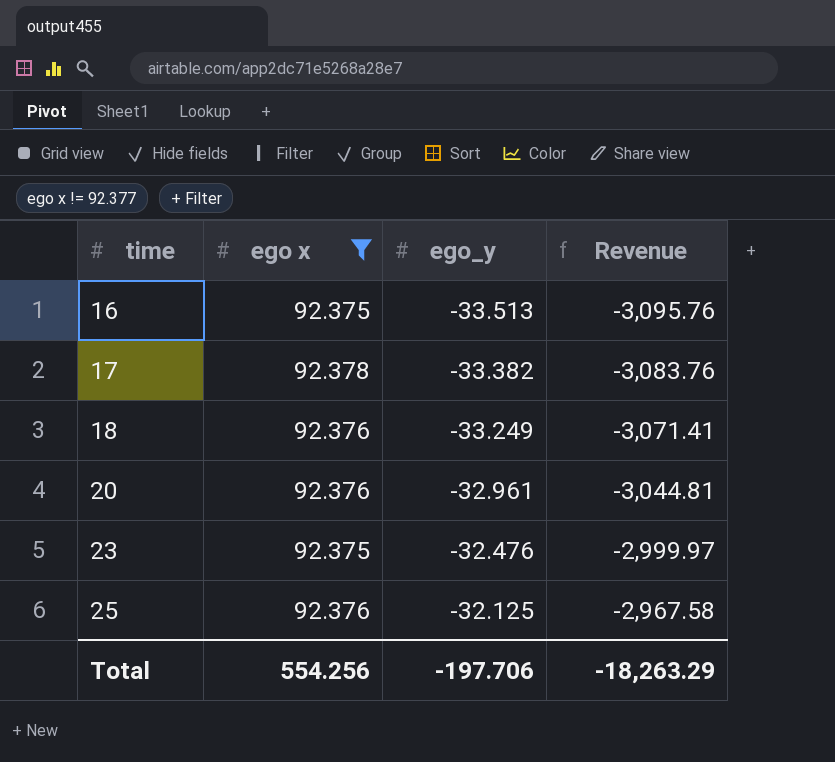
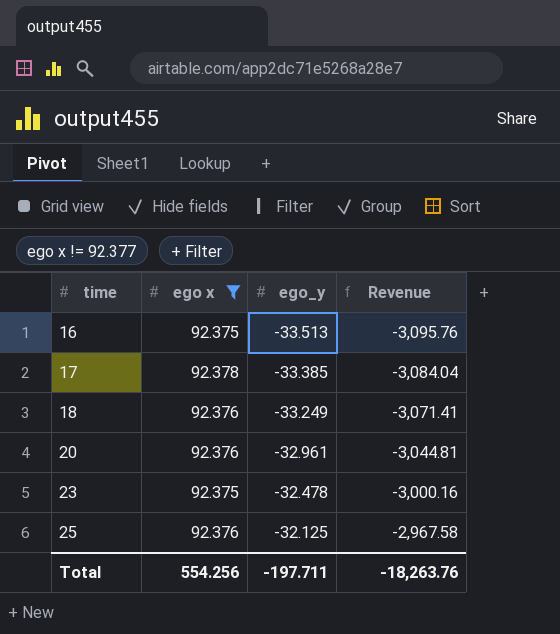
17 | ego_y: -33.382 -> -33.385
17 | Revenue: -3,083.76 -> -3,084.04
23 | ego_y: -32.476 -> -32.478
23 | Revenue: -2,999.97 -> -3,000.16
Total | ego_y: -197.706 -> -197.711
Total | Revenue: -18,263.29 -> -18,263.76

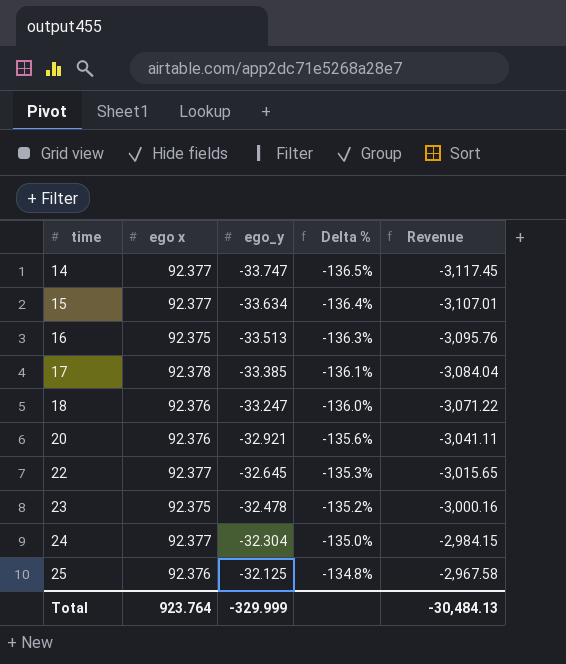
filter: ego x != 92.377 -> none
column Delta % | formula: none -> ([ego_y] - [ego x]) / [ego x]
18 | ego_y: -33.249 -> -33.247
18 | Revenue: -3,071.41 -> -3,071.22
20 | ego_y: -32.961 -> -32.921
20 | Revenue: -3,044.81 -> -3,041.11
Total | ego x: 554.256 -> 923.764
Total | ego_y: -197.711 -> -329.999
Total | Revenue: -18,263.76 -> -30,484.13

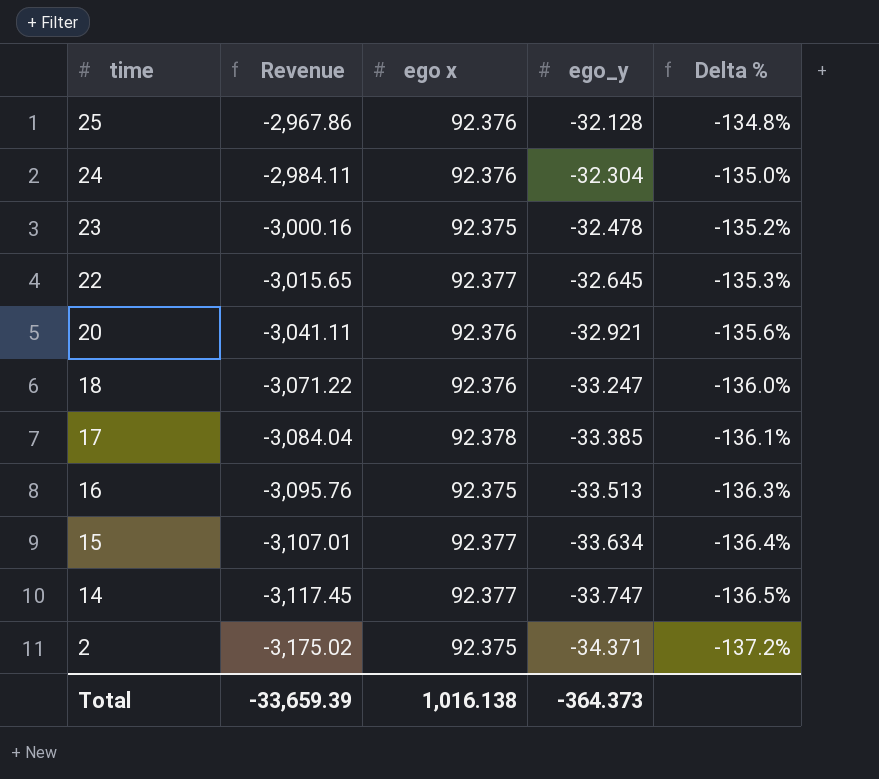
row order: time ascending -> time descending
column Revenue | position: 5 -> 2
25 | Revenue: -2,967.58 -> -2,967.86
25 | ego_y: -32.125 -> -32.128
24 | Revenue: -2,984.15 -> -2,984.11
24 | ego x: 92.377 -> 92.376
row 2: none -> -3,175.02 | 92.375 | -34.371 | -137.2%
Total | Revenue: -30,484.13 -> -33,659.39
Total | ego x: 923.764 -> 1,016.138
Total | ego_y: -329.999 -> -364.373

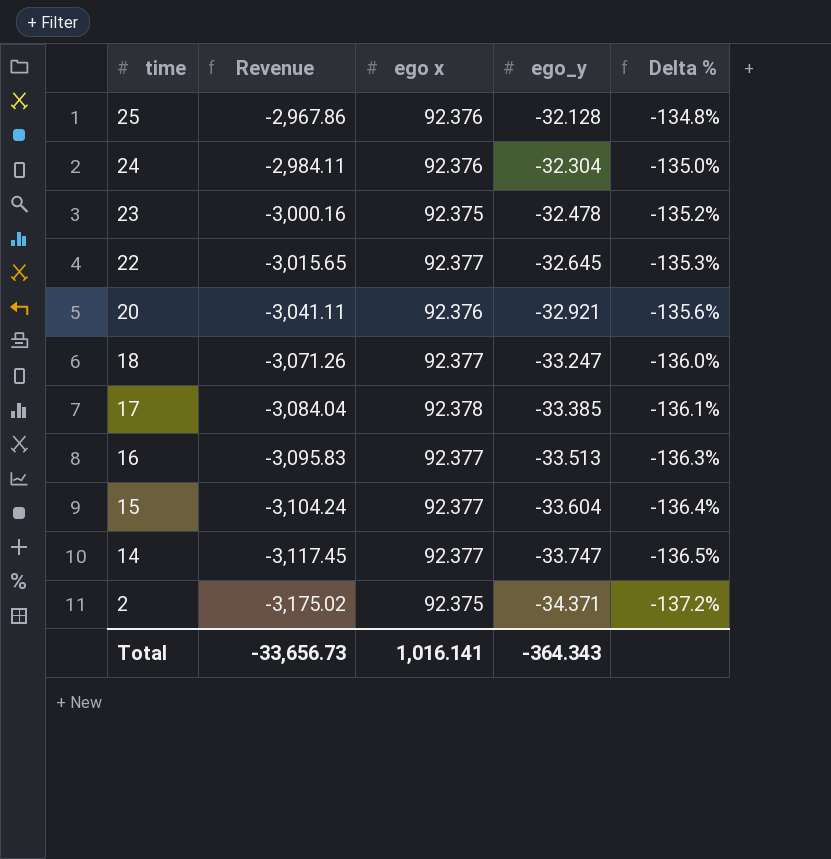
18 | Revenue: -3,071.22 -> -3,071.26
18 | ego x: 92.376 -> 92.377
16 | Revenue: -3,095.76 -> -3,095.83
16 | ego x: 92.375 -> 92.377
15 | Revenue: -3,107.01 -> -3,104.24
15 | ego_y: -33.634 -> -33.604
Total | Revenue: -33,659.39 -> -33,656.73
Total | ego x: 1,016.138 -> 1,016.141
Total | ego_y: -364.373 -> -364.343

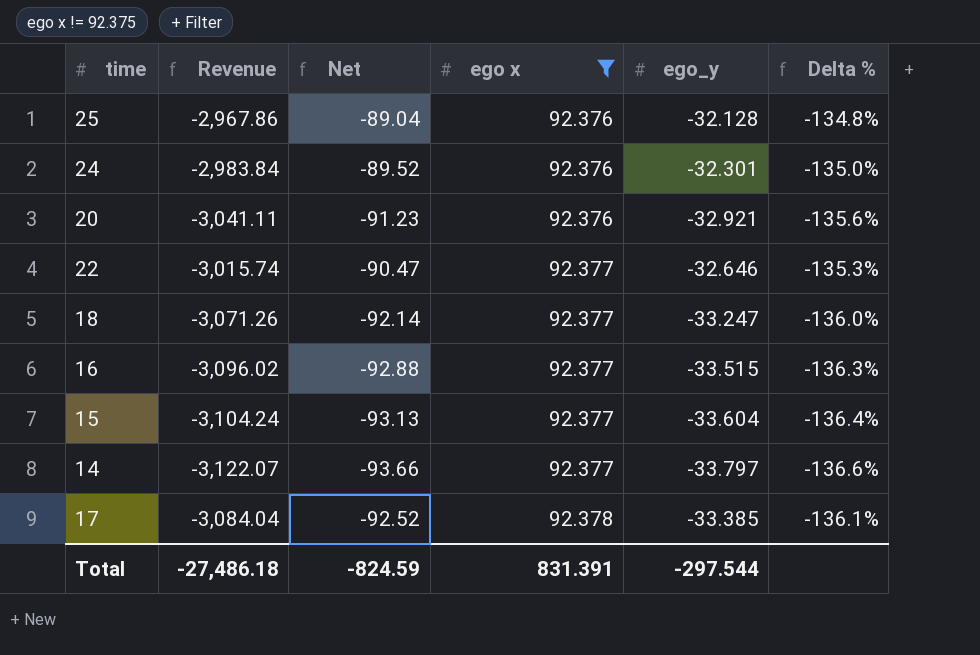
filter: none -> ego x != 92.375
row order: time descending -> ego x ascending
column Net | formula: none -> [Revenue] * 0.03
24 | Revenue: -2,984.11 -> -2,983.84
24 | ego_y: -32.304 -> -32.301
22 | Revenue: -3,015.65 -> -3,015.74
22 | ego_y: -32.645 -> -32.646
16 | Revenue: -3,095.83 -> -3,096.02
16 | ego_y: -33.513 -> -33.515
14 | Revenue: -3,117.45 -> -3,122.07
14 | ego_y: -33.747 -> -33.797
14 | Delta %: -136.5% -> -136.6%
Total | Revenue: -33,656.73 -> -27,486.18
Total | ego x: 1,016.141 -> 831.391
Total | ego_y: -364.343 -> -297.544

